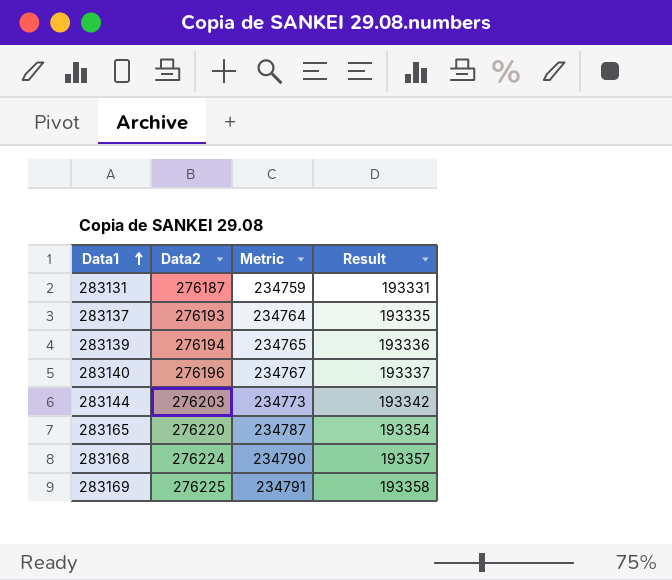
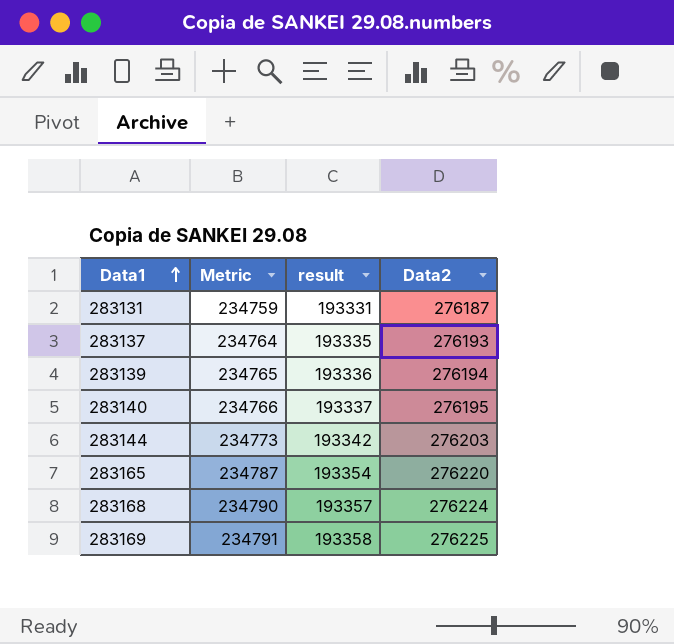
column name: Result -> result
column Data2 | position: 2 -> 4
283140 | Metric: 234767 -> 234766
283140 | Data2: 276196 -> 276195

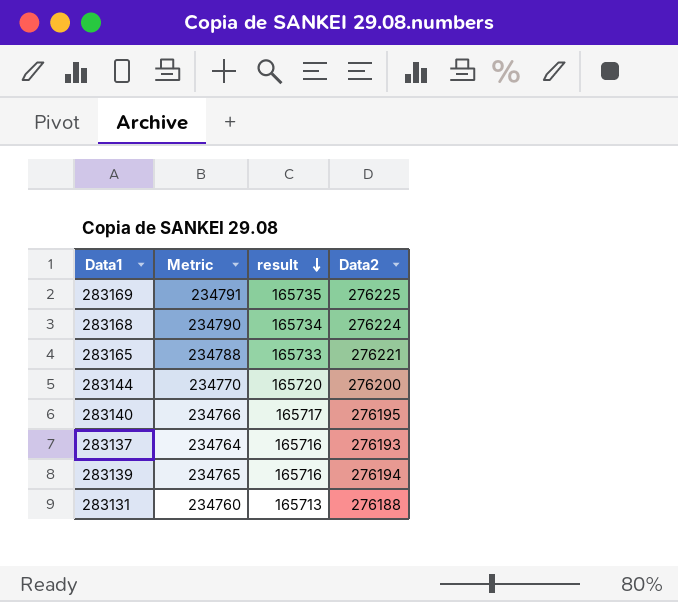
row order: Data1 ascending -> result descending
column result | formula: [Data2] * 0.7 -> [Data2] * 0.6
283165 | Metric: 234787 -> 234788
283165 | Data2: 276220 -> 276221
283144 | Metric: 234773 -> 234770
283144 | Data2: 276203 -> 276200
283131 | Metric: 234759 -> 234760
283131 | Data2: 276187 -> 276188

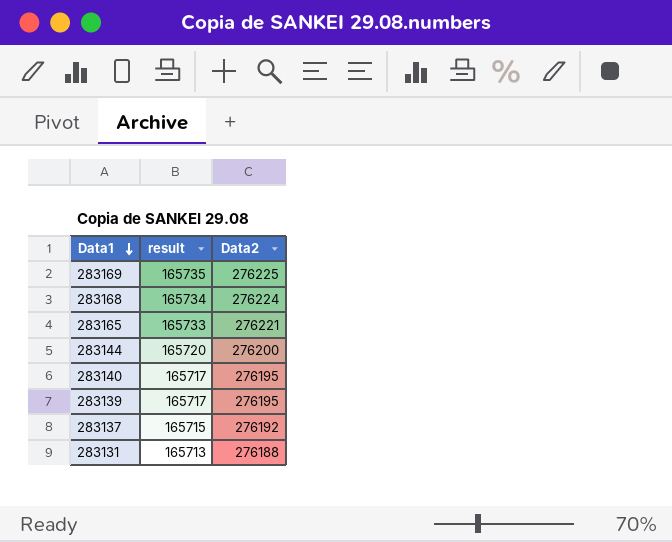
row order: result descending -> Data1 descending
column Metric | formula: [Data2] * 0.85 -> none
283139 | result: 165716 -> 165717
283139 | Data2: 276194 -> 276195
283137 | result: 165716 -> 165715
283137 | Data2: 276193 -> 276192

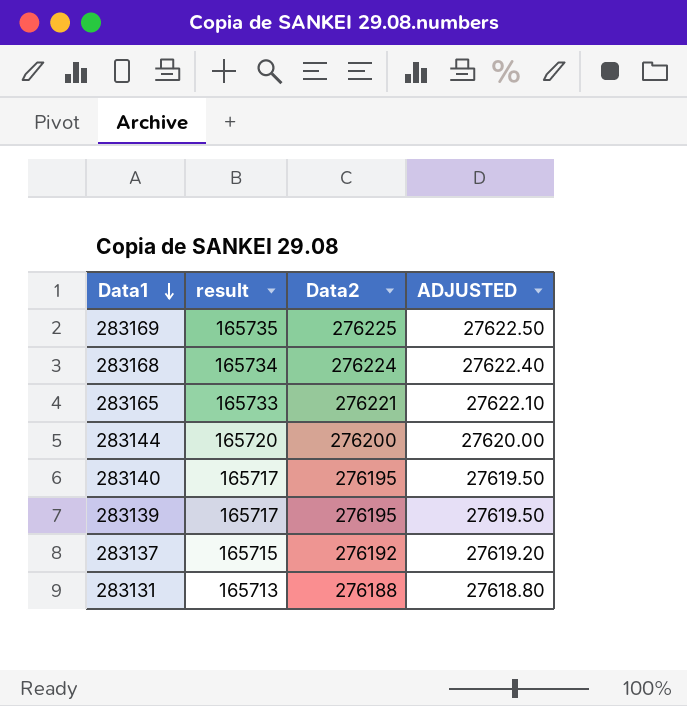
column ADJUSTED | formula: none -> [Data2] * 0.1

